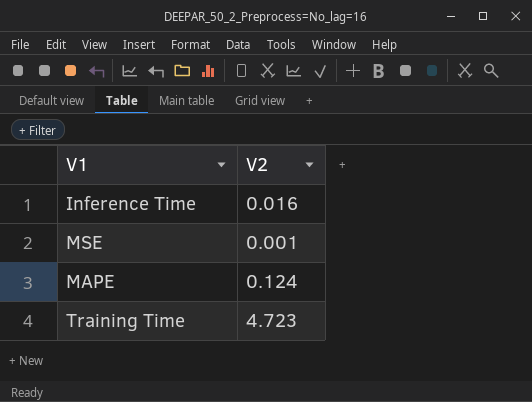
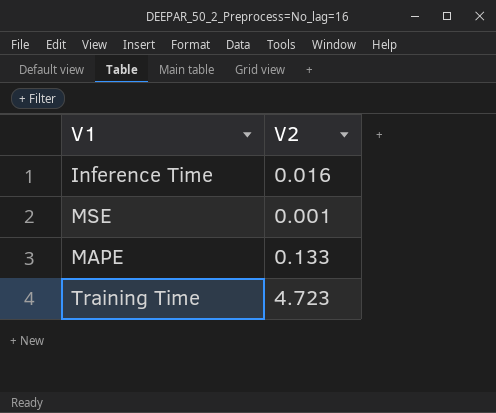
MAPE | V2: 0.124 -> 0.133

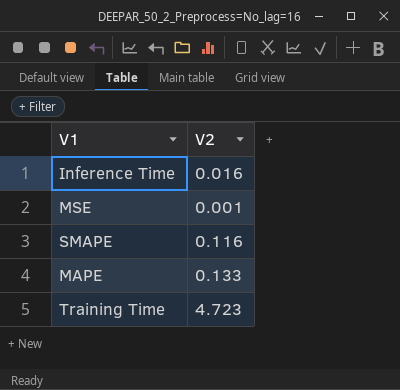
row SMAPE: none -> 0.116

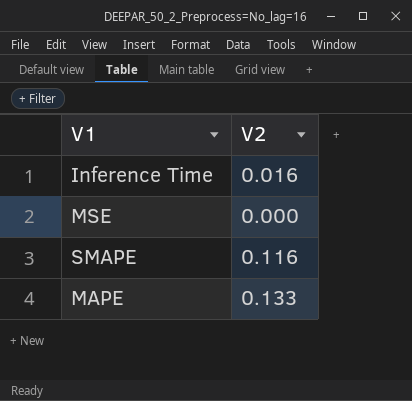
row Training Time: 4.723 -> none
MSE | V2: 0.001 -> 0.000

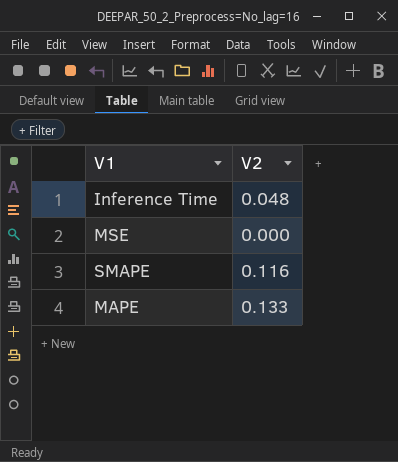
Inference Time | V2: 0.016 -> 0.048

